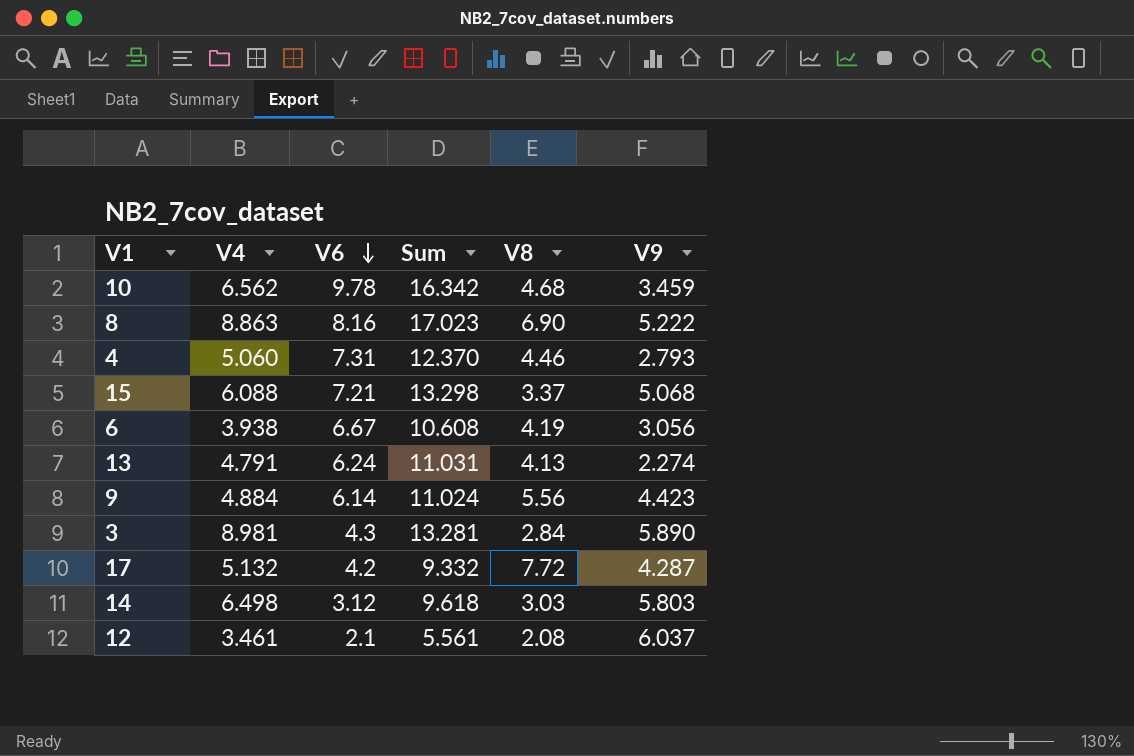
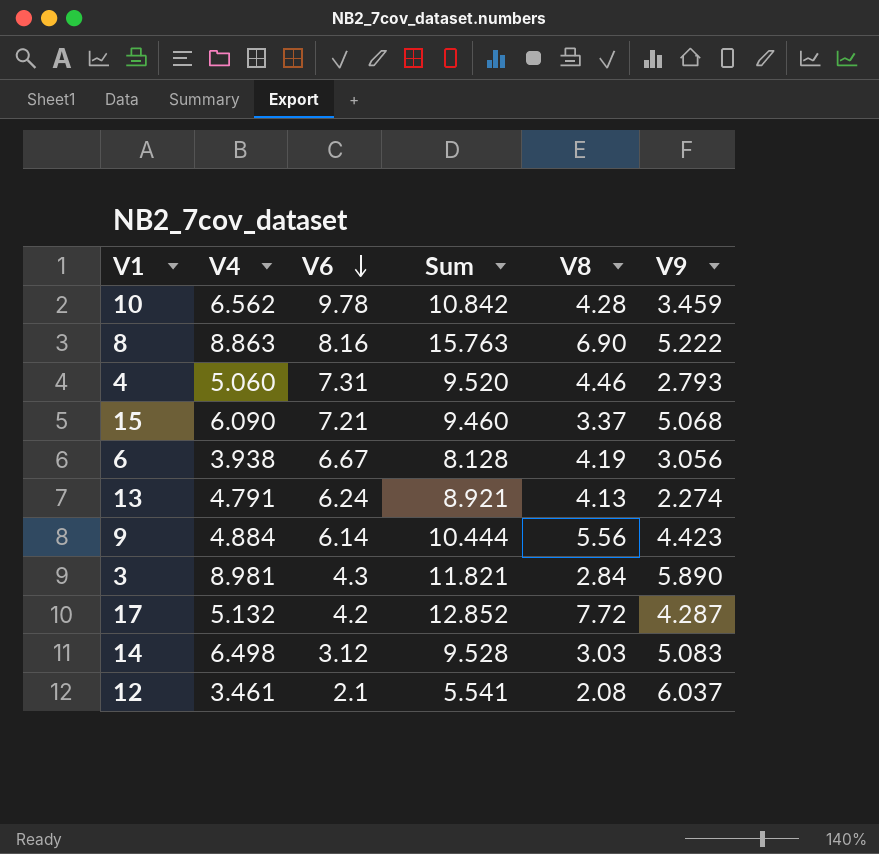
column Sum | formula: [V4] + [V6] -> [V4] + [V8]
10 | V8: 4.68 -> 4.28
15 | V4: 6.088 -> 6.090
14 | V9: 5.803 -> 5.083

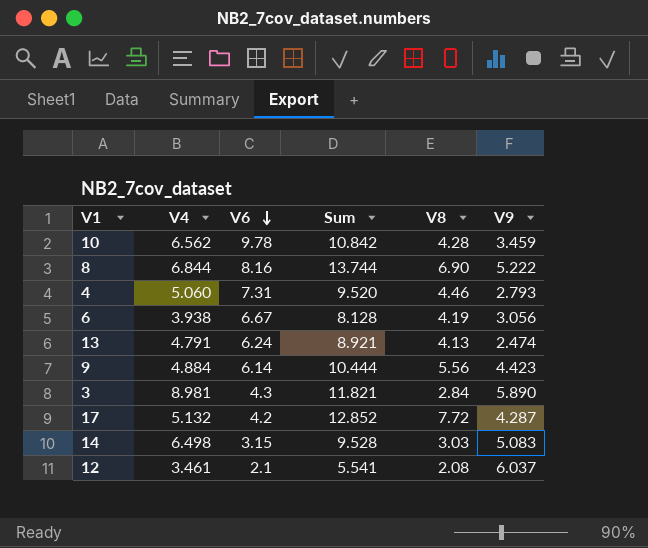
row 15: 6.090 | 7.21 | 9.460 | 3.37 | 5.068 -> none
8 | V4: 8.863 -> 6.844
8 | Sum: 15.763 -> 13.744
13 | V9: 2.274 -> 2.474
14 | V6: 3.12 -> 3.15

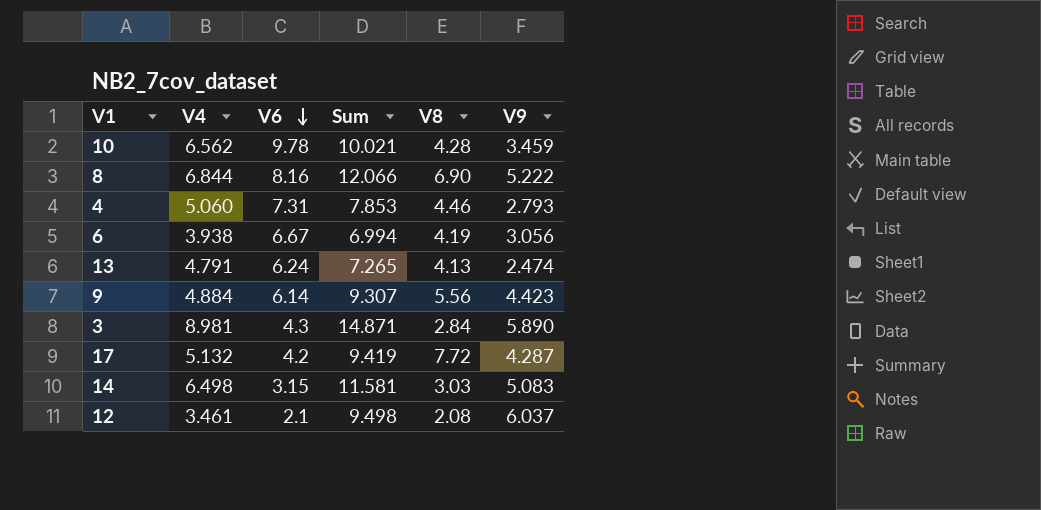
column Sum | formula: [V4] + [V8] -> [V4] + [V9]

